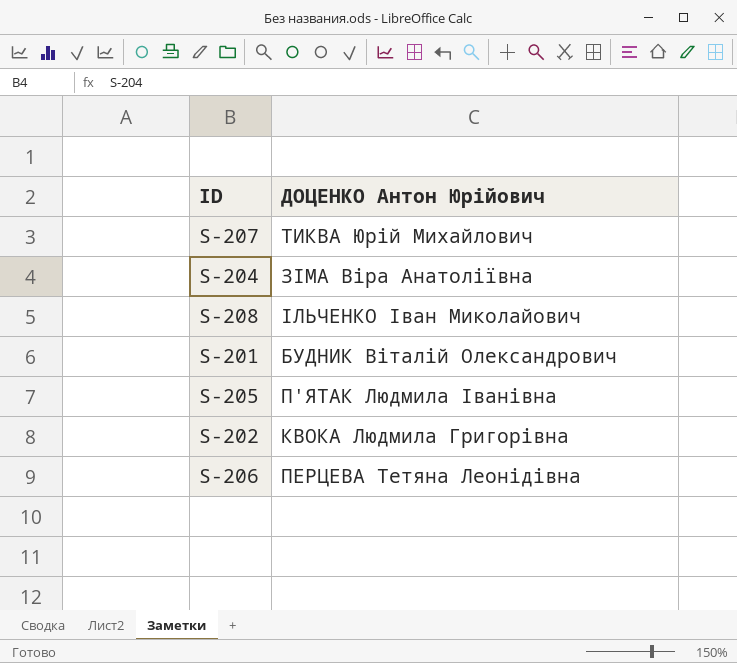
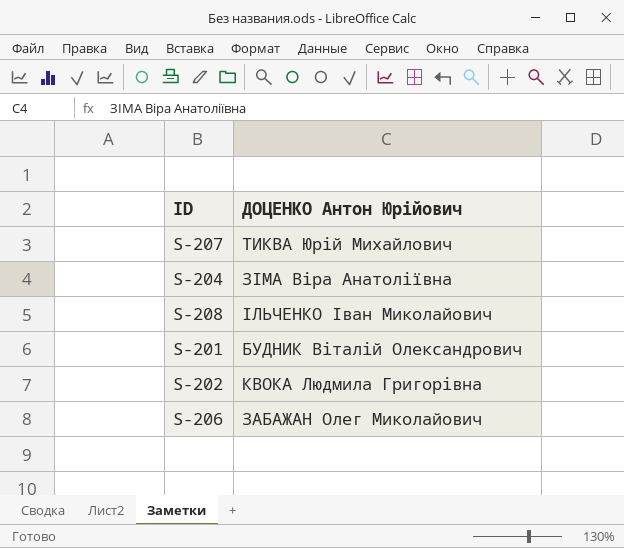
row S-205: П'ЯТАК Людмила Іванівна -> none
S-206 | ДОЦЕНКО Антон Юрійович: ПЕРЦЕВА Тетяна Леонідівна -> ЗАБАЖАН Олег Миколайович

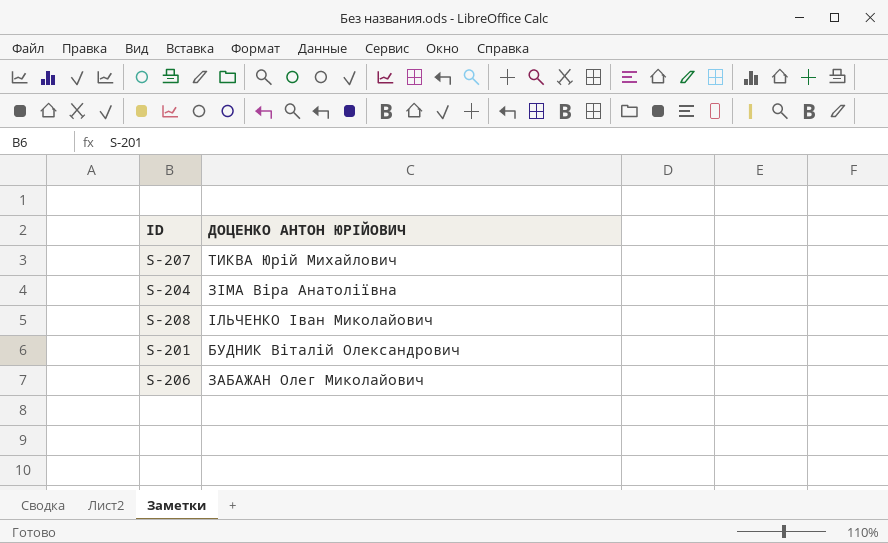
column name: ДОЦЕНКО Антон Юрійович -> ДОЦЕНКО АНТОН ЮРІЙОВИЧ
row S-202: КВОКА Людмила Григорівна -> none

